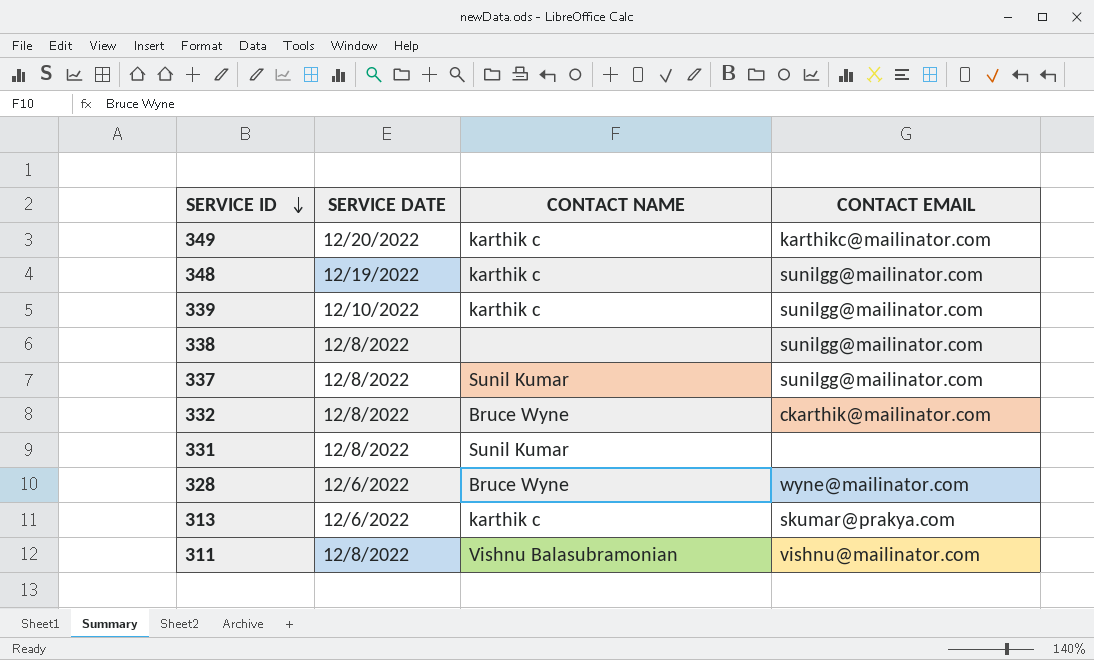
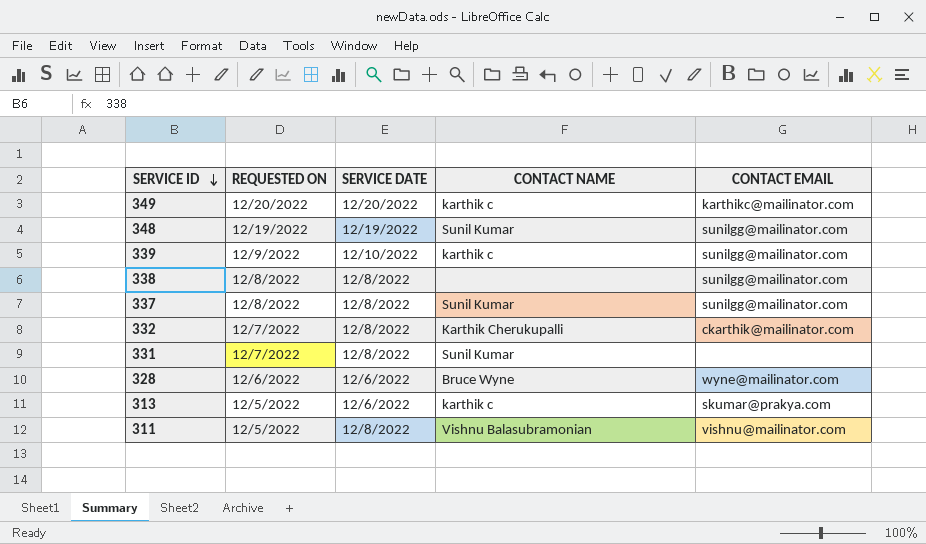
column REQUESTED ON | position: none -> 2
348 | CONTACT NAME: karthik c -> Sunil Kumar
332 | CONTACT NAME: Bruce Wyne -> Karthik Cherukupalli

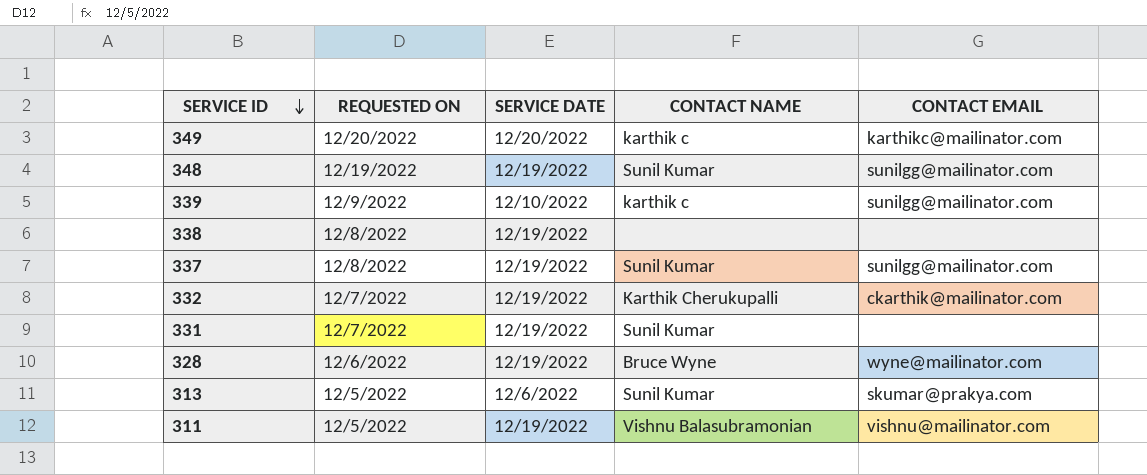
338 | SERVICE DATE: 12/8/2022 -> 12/19/2022
338 | CONTACT EMAIL: sunilgg@mailinator.com -> none
337 | SERVICE DATE: 12/8/2022 -> 12/19/2022
332 | SERVICE DATE: 12/8/2022 -> 12/19/2022
331 | SERVICE DATE: 12/8/2022 -> 12/19/2022
328 | SERVICE DATE: 12/6/2022 -> 12/19/2022
313 | CONTACT NAME: karthik c -> Sunil Kumar
311 | SERVICE DATE: 12/8/2022 -> 12/19/2022

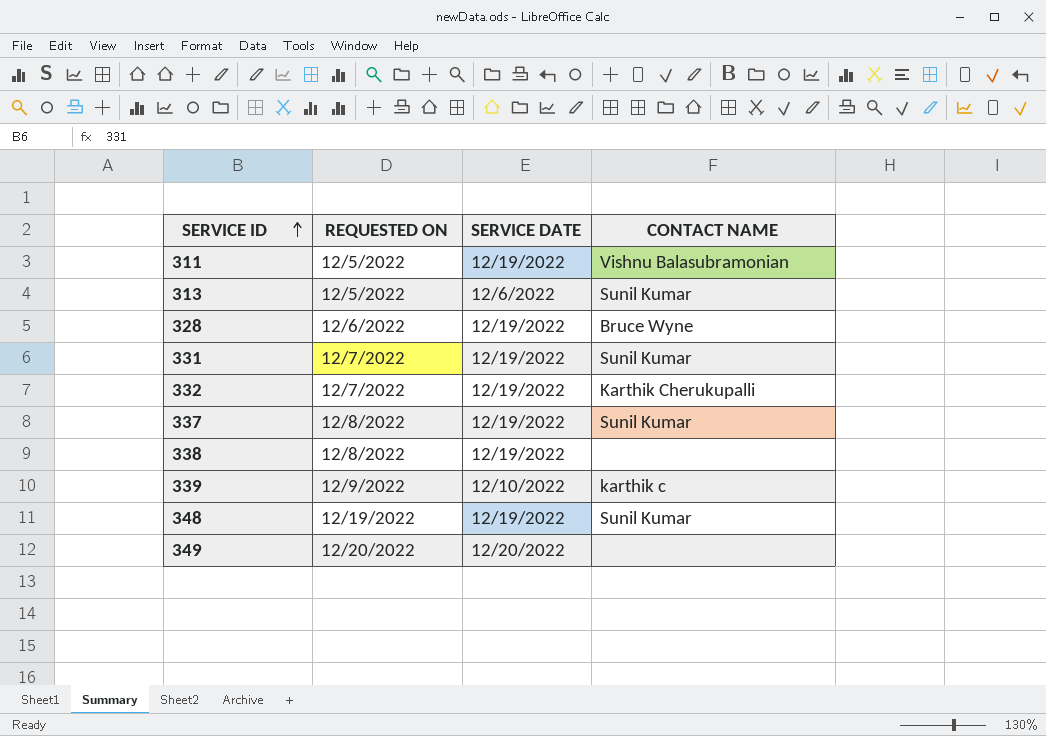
row order: SERVICE ID descending -> SERVICE ID ascending
column CONTACT EMAIL | position: 5 -> none
349 | CONTACT NAME: karthik c -> none

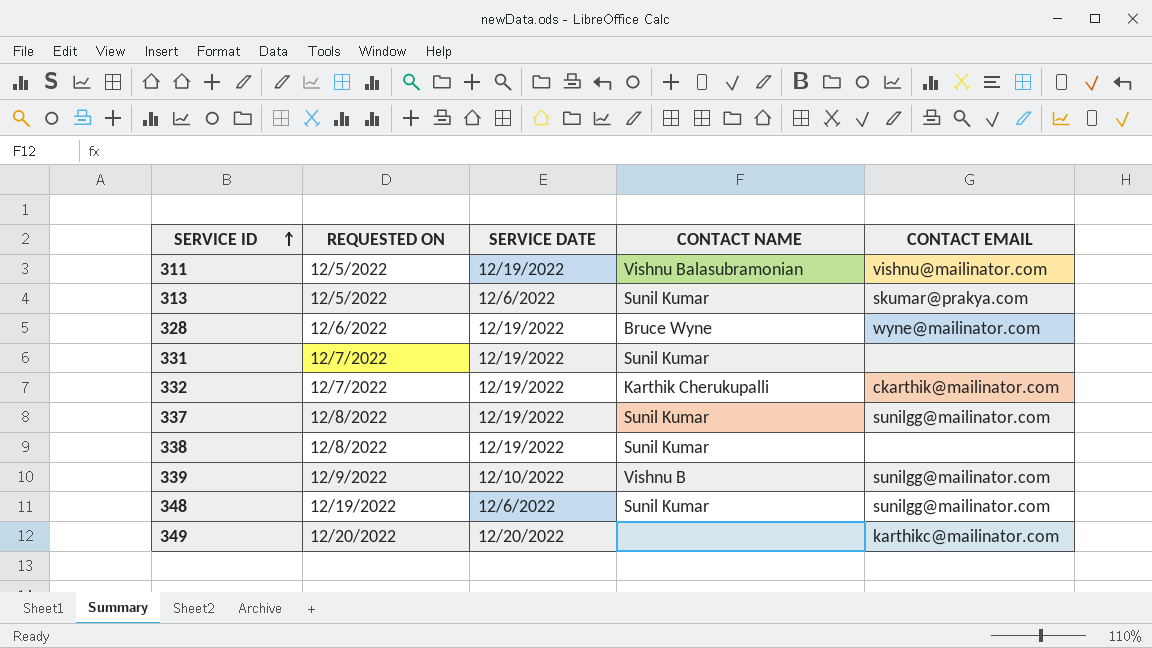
column CONTACT EMAIL | position: none -> 5
338 | CONTACT NAME: none -> Sunil Kumar
339 | CONTACT NAME: karthik c -> Vishnu B
348 | SERVICE DATE: 12/19/2022 -> 12/6/2022

